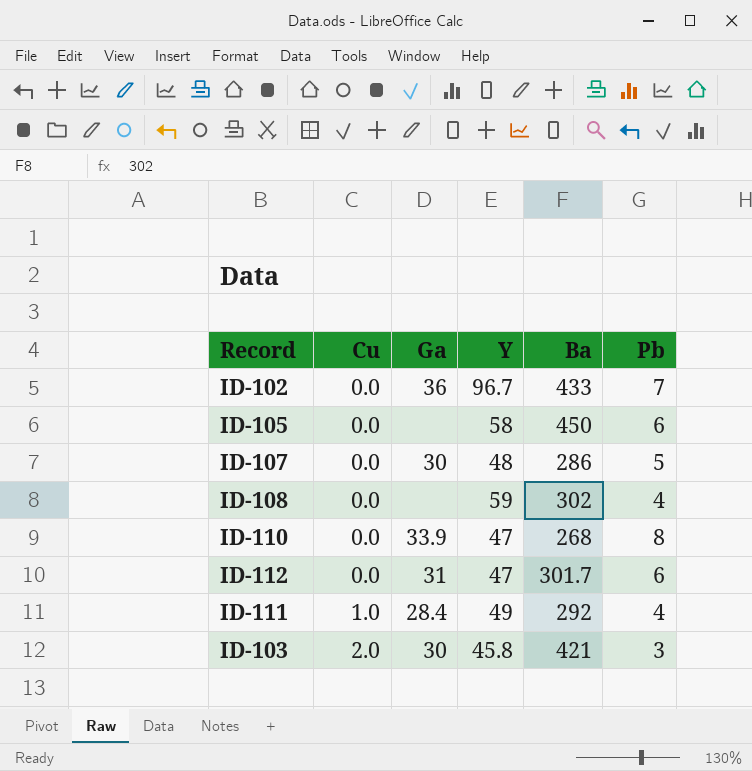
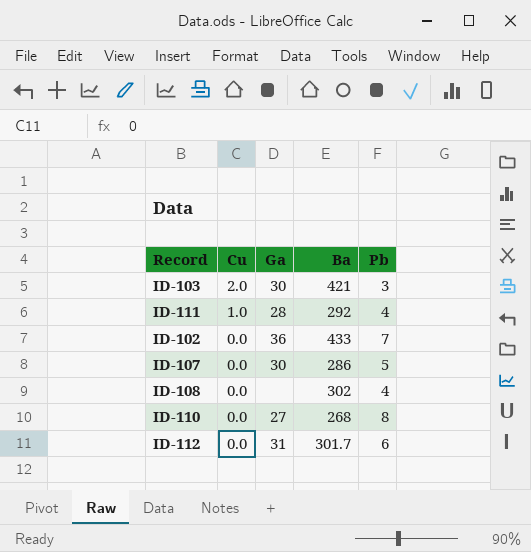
row order: Cu ascending -> Cu descending
column Y | position: 4 -> none
row ID-105: 0.0 | none | 58 | 450 | 6 -> none
ID-111 | Ga: 28.4 -> 28
ID-110 | Ga: 33.9 -> 27

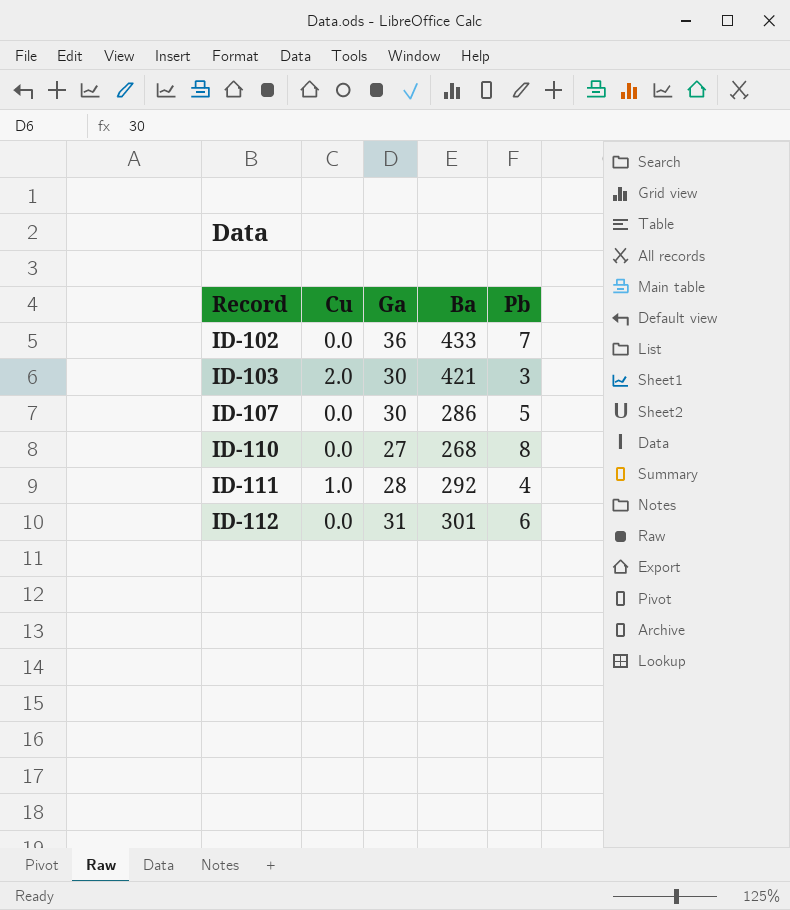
row order: Cu descending -> Record ascending
row ID-108: 0.0 | none | 302 | 4 -> none
ID-112 | Ba: 301.7 -> 301

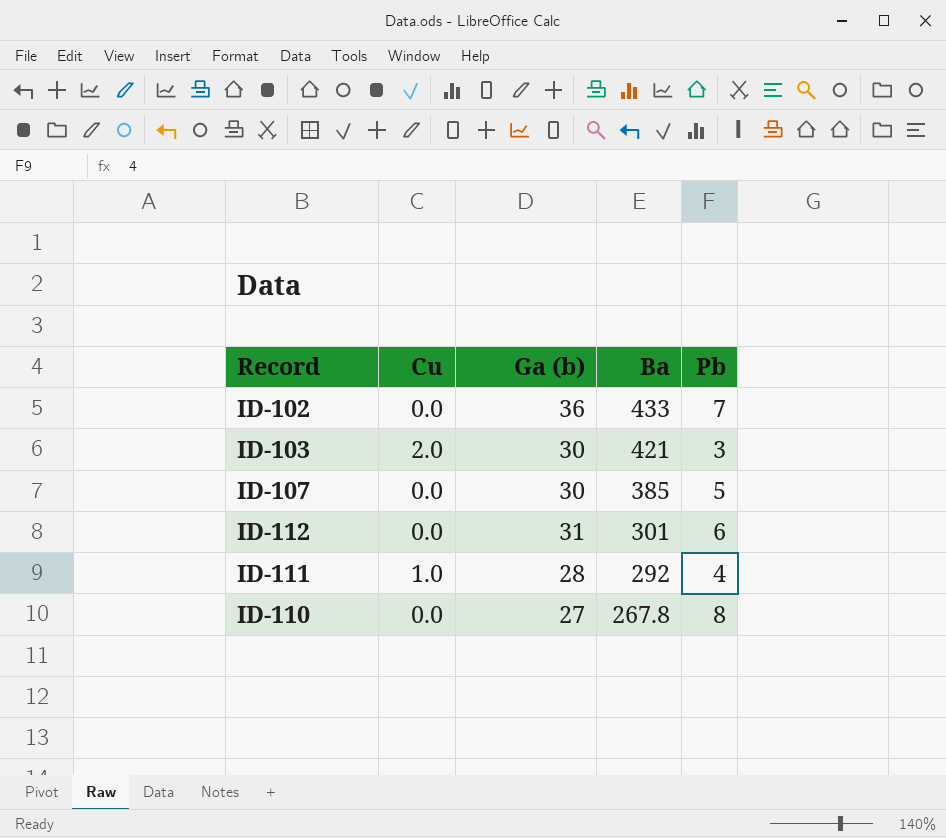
row order: Record ascending -> Ba descending
column name: Ga -> Ga (b)
ID-107 | Ba: 286 -> 385
ID-110 | Ba: 268 -> 267.8

